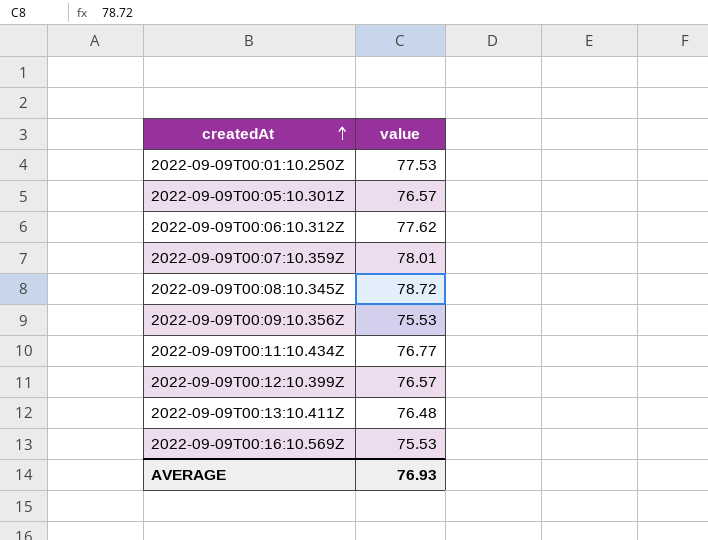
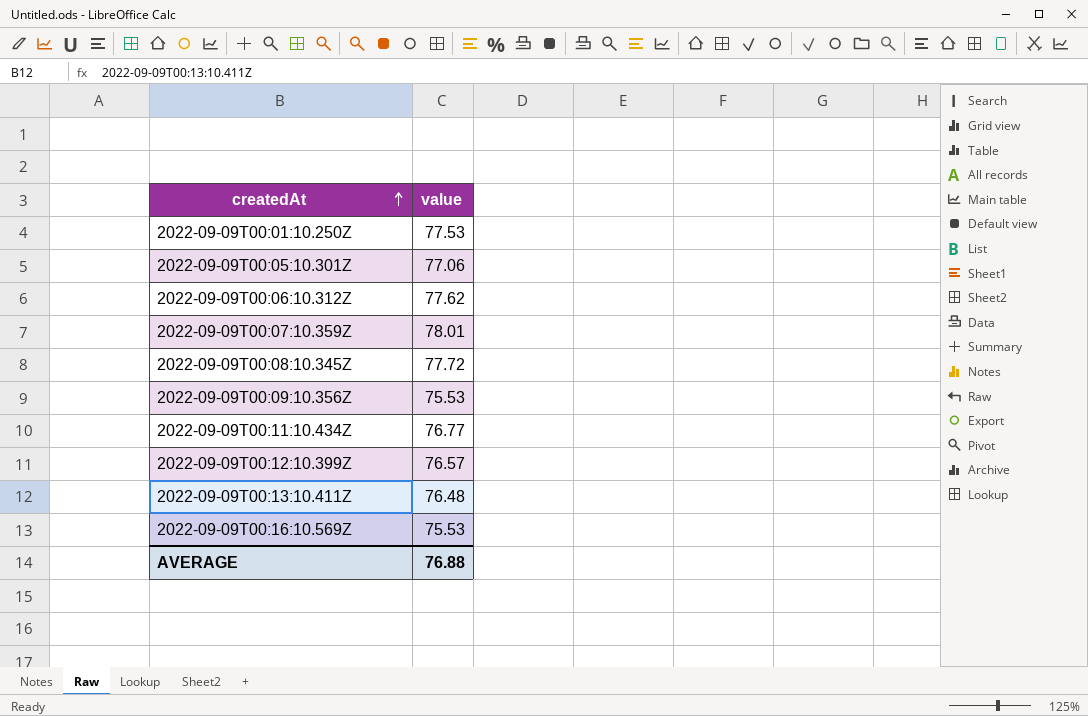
2022-09-09T00:05:10.301Z | value: 76.57 -> 77.06
2022-09-09T00:08:10.345Z | value: 78.72 -> 77.72
AVERAGE | value: 76.93 -> 76.88

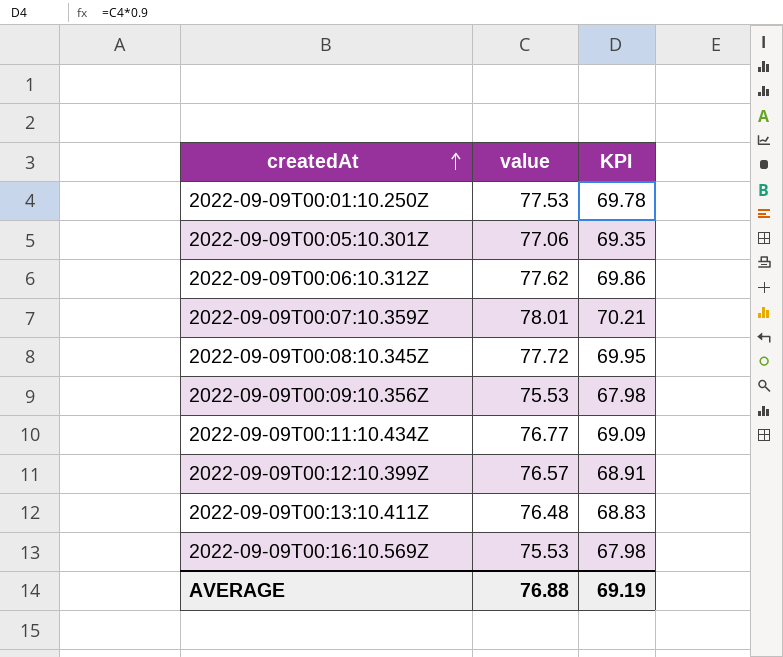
column KPI | formula: none -> [value] * 0.9

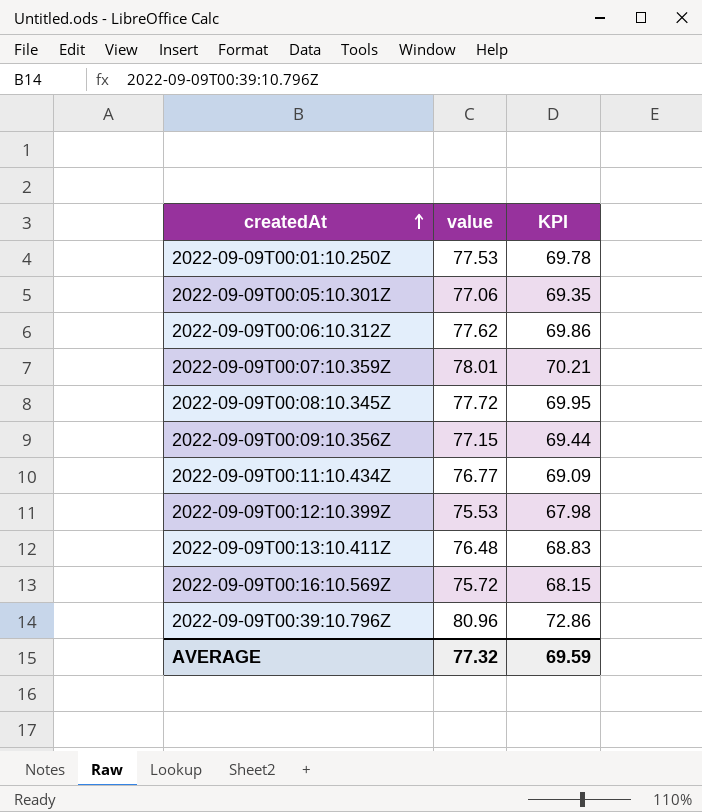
2022-09-09T00:09:10.356Z | value: 75.53 -> 77.15
2022-09-09T00:09:10.356Z | KPI: 67.98 -> 69.44
2022-09-09T00:12:10.399Z | value: 76.57 -> 75.53
2022-09-09T00:12:10.399Z | KPI: 68.91 -> 67.98
2022-09-09T00:16:10.569Z | value: 75.53 -> 75.72
2022-09-09T00:16:10.569Z | KPI: 67.98 -> 68.15
row 2022-09-09T00:39:10.796Z: none -> 80.96 | 72.86
AVERAGE | value: 76.88 -> 77.32
AVERAGE | KPI: 69.19 -> 69.59

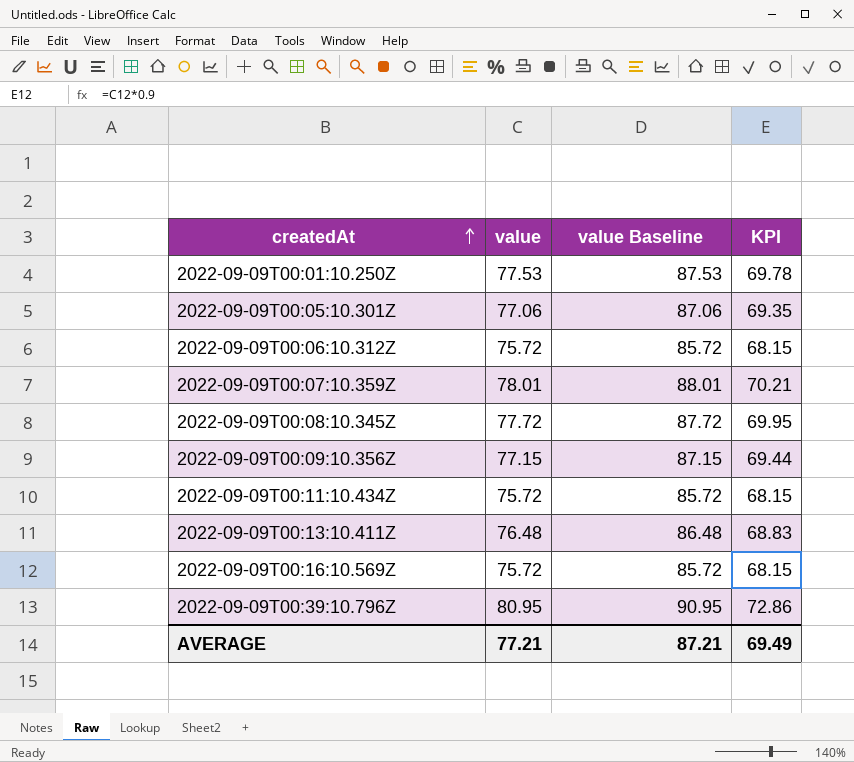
column value Baseline | formula: none -> [value] + 10
row 2022-09-09T00:12:10.399Z: 75.53 | 67.98 -> none
2022-09-09T00:06:10.312Z | value: 77.62 -> 75.72
2022-09-09T00:06:10.312Z | KPI: 69.86 -> 68.15
2022-09-09T00:11:10.434Z | value: 76.77 -> 75.72
2022-09-09T00:11:10.434Z | KPI: 69.09 -> 68.15
2022-09-09T00:39:10.796Z | value: 80.96 -> 80.95
AVERAGE | value: 77.32 -> 77.21
AVERAGE | KPI: 69.59 -> 69.49

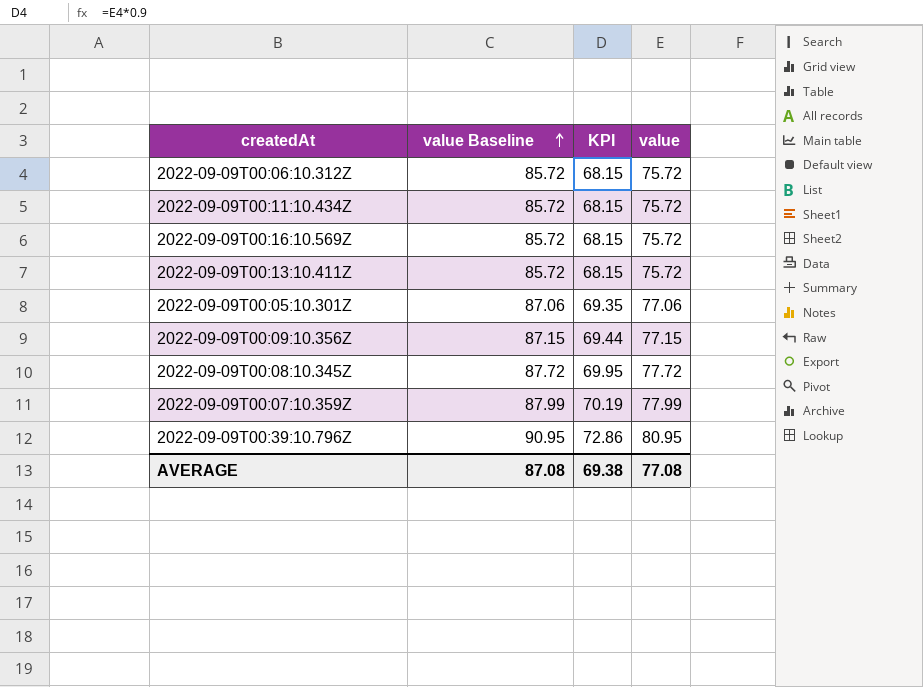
row order: createdAt ascending -> value Baseline ascending
column value | position: 2 -> 4
row 2022-09-09T00:01:10.250Z: 77.53 | 87.53 | 69.78 -> none
2022-09-09T00:13:10.411Z | value Baseline: 86.48 -> 85.72
2022-09-09T00:13:10.411Z | KPI: 68.83 -> 68.15
2022-09-09T00:13:10.411Z | value: 76.48 -> 75.72
2022-09-09T00:07:10.359Z | value Baseline: 88.01 -> 87.99
2022-09-09T00:07:10.359Z | KPI: 70.21 -> 70.19
2022-09-09T00:07:10.359Z | value: 78.01 -> 77.99
AVERAGE | value Baseline: 87.21 -> 87.08
AVERAGE | KPI: 69.49 -> 69.38
AVERAGE | value: 77.21 -> 77.08

